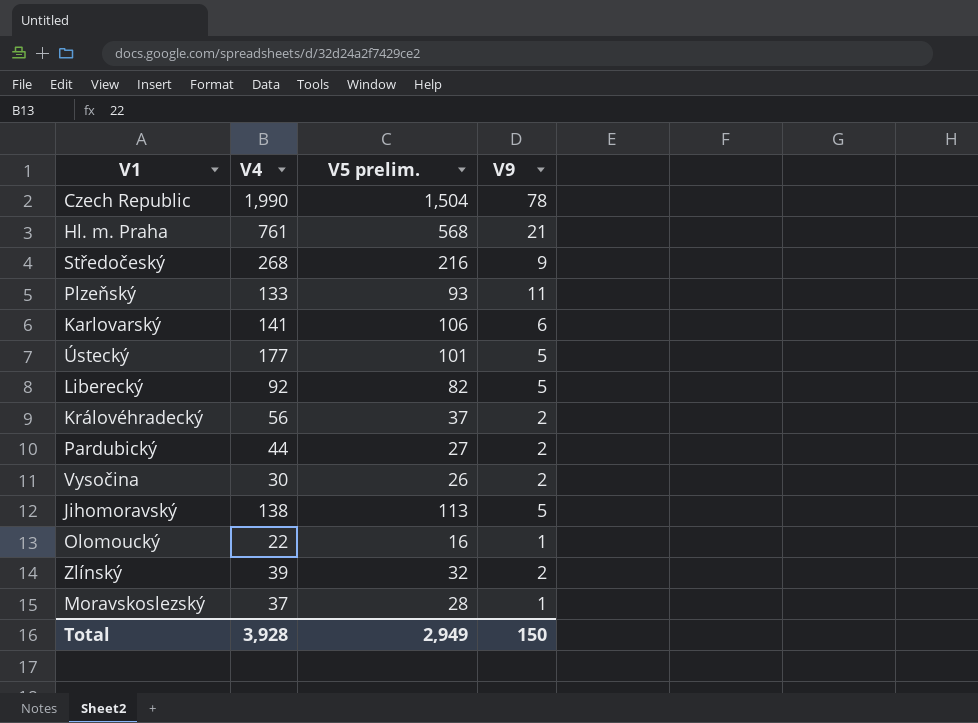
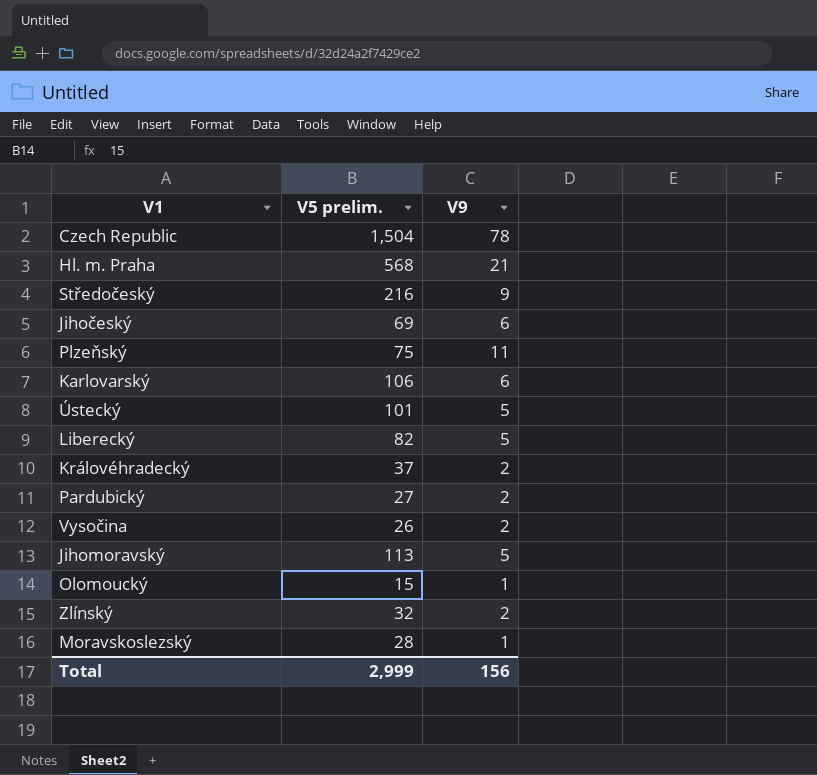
column V4 | position: 2 -> none
row Jihočeský: none -> 69 | 6
Plzeňský | V5 prelim.: 93 -> 75
Olomoucký | V5 prelim.: 16 -> 15
Total | V5 prelim.: 2,949 -> 2,999
Total | V9: 150 -> 156

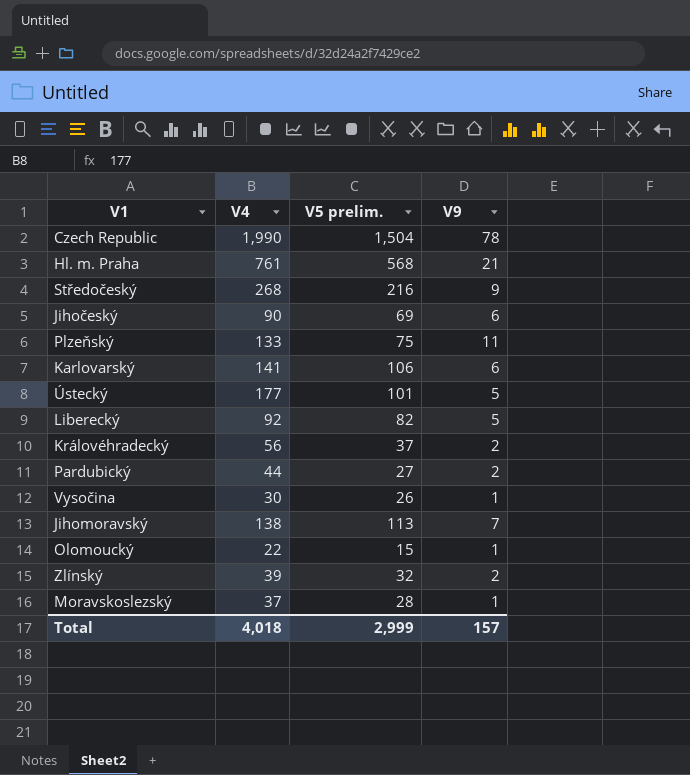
column V4 | position: none -> 2
Vysočina | V9: 2 -> 1
Jihomoravský | V9: 5 -> 7
Total | V9: 156 -> 157

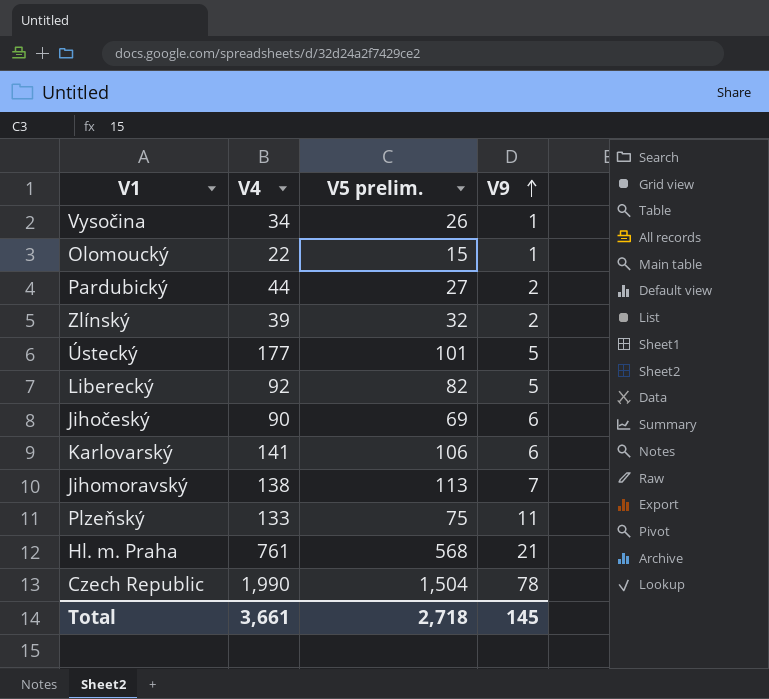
row order: none -> V9 ascending
row Středočeský: 268 | 216 | 9 -> none
row Královéhradecký: 56 | 37 | 2 -> none
row Moravskoslezský: 37 | 28 | 1 -> none
Vysočina | V4: 30 -> 34
Total | V4: 4,018 -> 3,661
Total | V5 prelim.: 2,999 -> 2,718
Total | V9: 157 -> 145

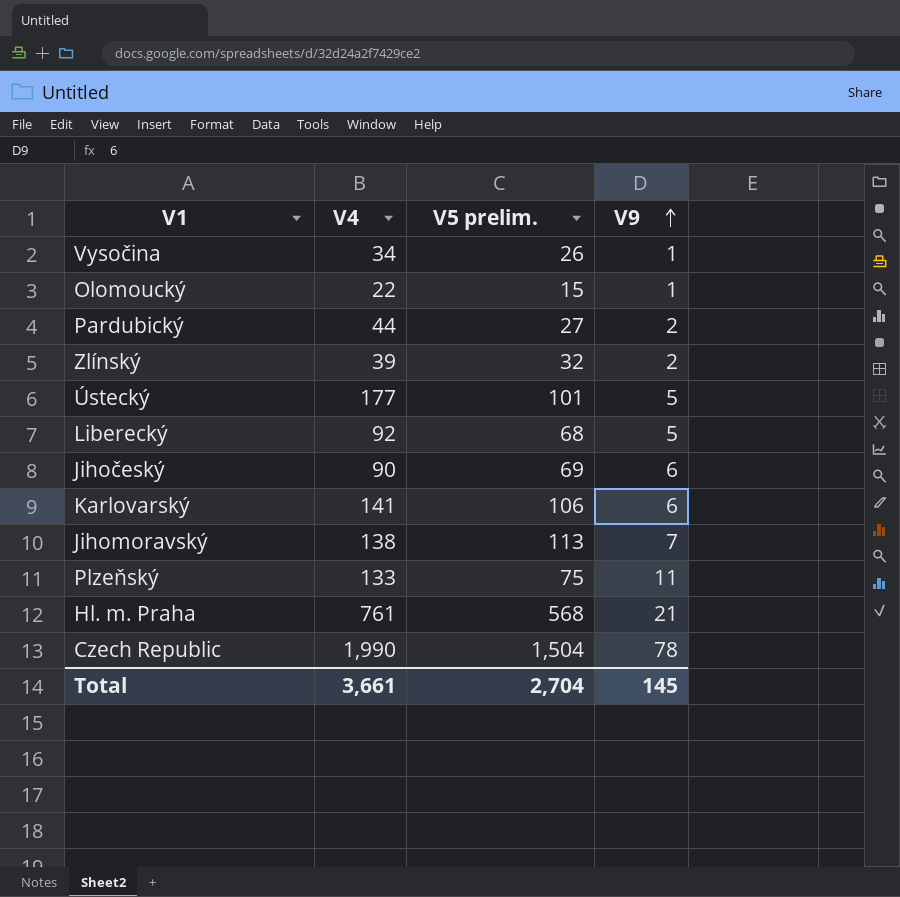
Liberecký | V5 prelim.: 82 -> 68
Total | V5 prelim.: 2,718 -> 2,704

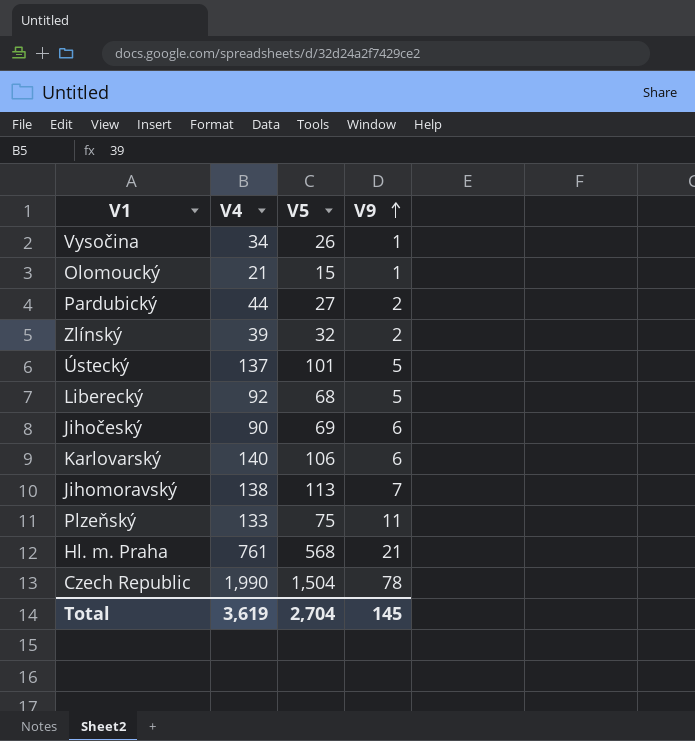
column name: V5 prelim. -> V5
Olomoucký | V4: 22 -> 21
Ústecký | V4: 177 -> 137
Karlovarský | V4: 141 -> 140
Total | V4: 3,661 -> 3,619

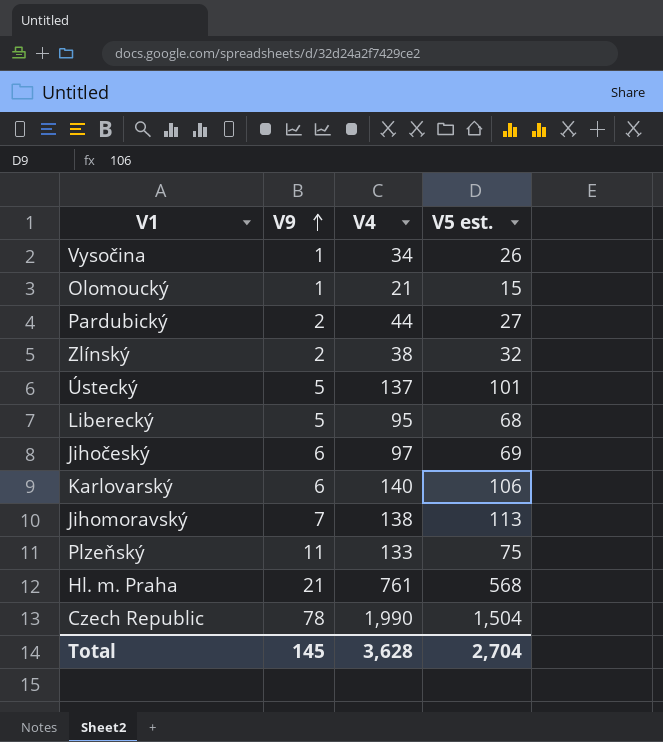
column V9 | position: 4 -> 2
column name: V5 -> V5 est.
Zlínský | V4: 39 -> 38
Liberecký | V4: 92 -> 95
Jihočeský | V4: 90 -> 97
Total | V4: 3,619 -> 3,628

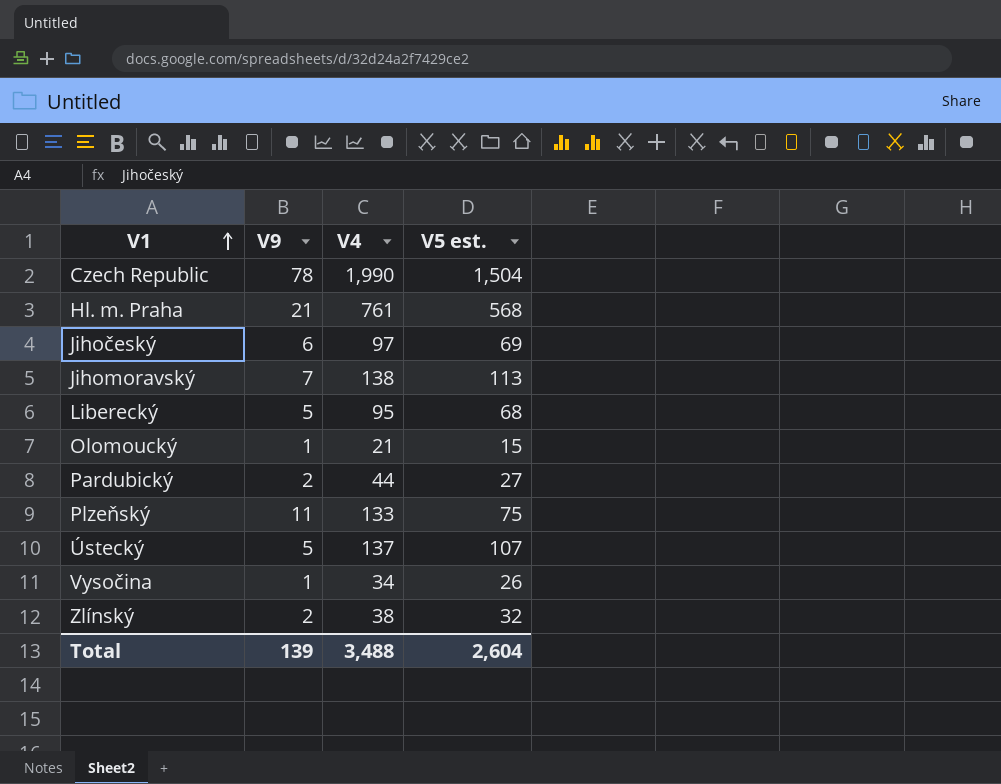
row order: V9 ascending -> V1 ascending
row Karlovarský: 6 | 140 | 106 -> none
Ústecký | V5 est.: 101 -> 107
Total | V9: 145 -> 139
Total | V4: 3,628 -> 3,488
Total | V5 est.: 2,704 -> 2,604

